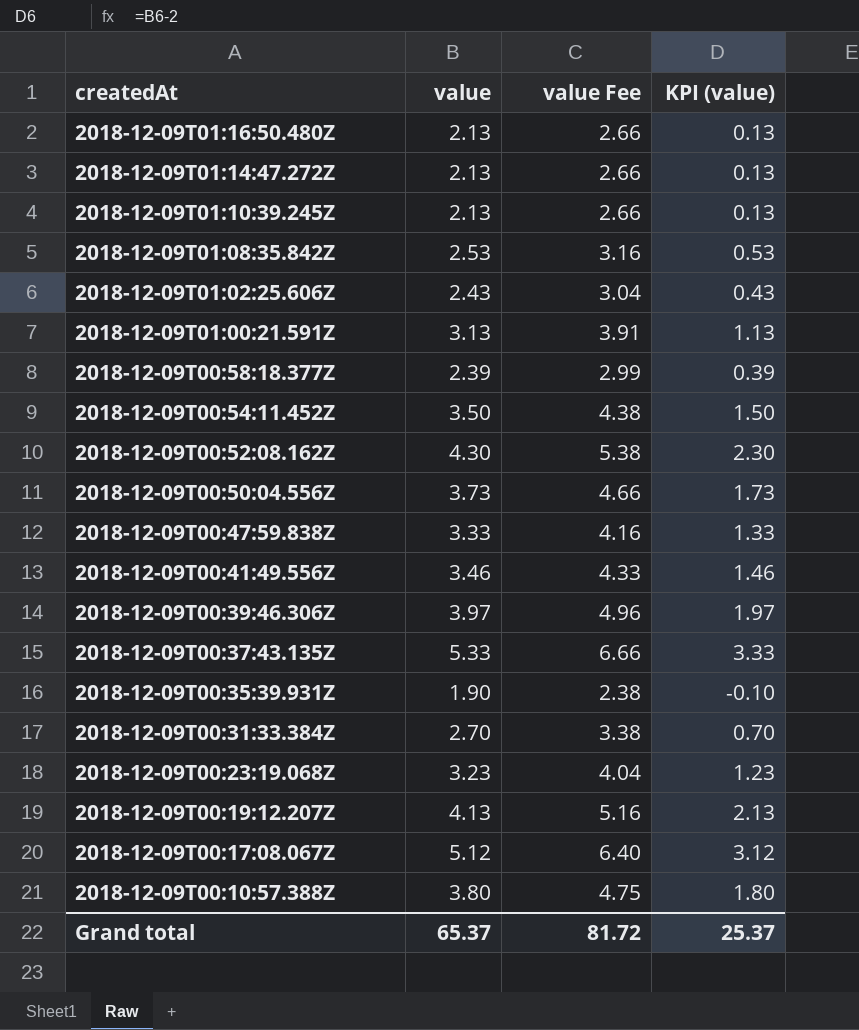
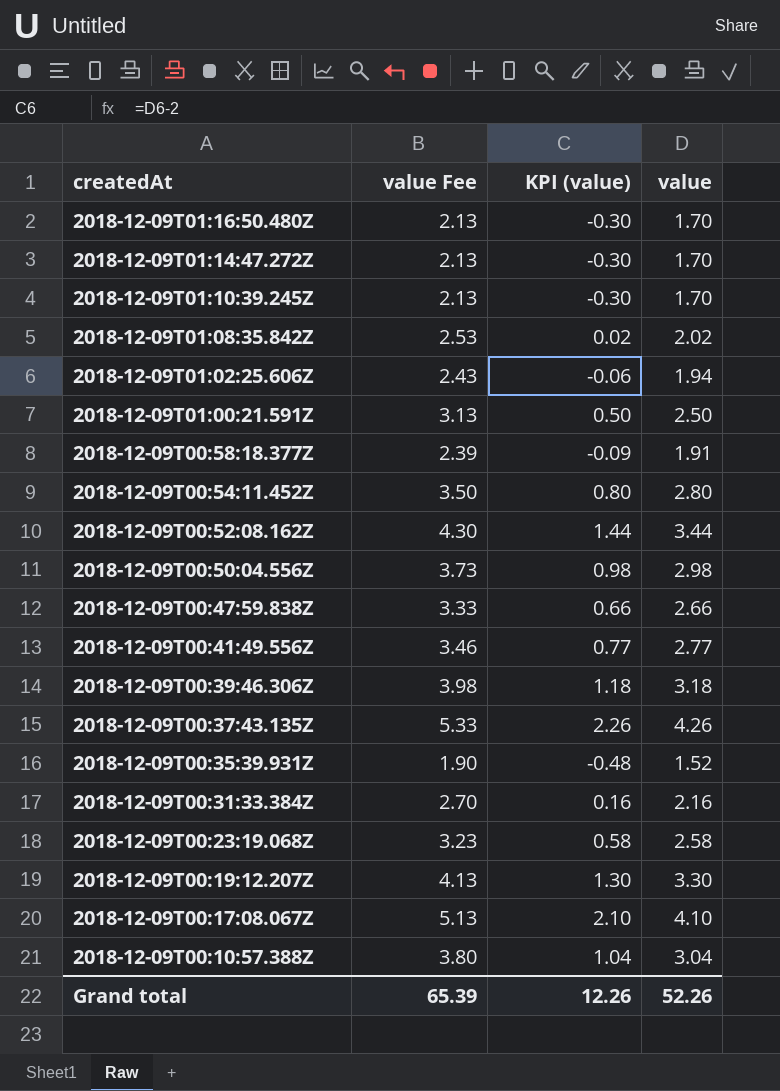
column value | position: 2 -> 4
2018-12-09T01:16:50.480Z | value Fee: 2.66 -> 2.13
2018-12-09T01:16:50.480Z | KPI (value): 0.13 -> -0.30
2018-12-09T01:16:50.480Z | value: 2.13 -> 1.70
2018-12-09T01:14:47.272Z | value Fee: 2.66 -> 2.13
2018-12-09T01:14:47.272Z | KPI (value): 0.13 -> -0.30
2018-12-09T01:14:47.272Z | value: 2.13 -> 1.70
2018-12-09T01:10:39.245Z | value Fee: 2.66 -> 2.13
2018-12-09T01:10:39.245Z | KPI (value): 0.13 -> -0.30
2018-12-09T01:10:39.245Z | value: 2.13 -> 1.70
2018-12-09T01:08:35.842Z | value Fee: 3.16 -> 2.53
2018-12-09T01:08:35.842Z | KPI (value): 0.53 -> 0.02
2018-12-09T01:08:35.842Z | value: 2.53 -> 2.02
2018-12-09T01:02:25.606Z | value Fee: 3.04 -> 2.43
2018-12-09T01:02:25.606Z | KPI (value): 0.43 -> -0.06
2018-12-09T01:02:25.606Z | value: 2.43 -> 1.94
2018-12-09T01:00:21.591Z | value Fee: 3.91 -> 3.13
2018-12-09T01:00:21.591Z | KPI (value): 1.13 -> 0.50
2018-12-09T01:00:21.591Z | value: 3.13 -> 2.50
2018-12-09T00:58:18.377Z | value Fee: 2.99 -> 2.39
2018-12-09T00:58:18.377Z | KPI (value): 0.39 -> -0.09
2018-12-09T00:58:18.377Z | value: 2.39 -> 1.91
2018-12-09T00:54:11.452Z | value Fee: 4.38 -> 3.50
2018-12-09T00:54:11.452Z | KPI (value): 1.50 -> 0.80
2018-12-09T00:54:11.452Z | value: 3.50 -> 2.80
2018-12-09T00:52:08.162Z | value Fee: 5.38 -> 4.30
2018-12-09T00:52:08.162Z | KPI (value): 2.30 -> 1.44
2018-12-09T00:52:08.162Z | value: 4.30 -> 3.44
2018-12-09T00:50:04.556Z | value Fee: 4.66 -> 3.73
2018-12-09T00:50:04.556Z | KPI (value): 1.73 -> 0.98
2018-12-09T00:50:04.556Z | value: 3.73 -> 2.98
2018-12-09T00:47:59.838Z | value Fee: 4.16 -> 3.33
2018-12-09T00:47:59.838Z | KPI (value): 1.33 -> 0.66
2018-12-09T00:47:59.838Z | value: 3.33 -> 2.66
2018-12-09T00:41:49.556Z | value Fee: 4.33 -> 3.46
2018-12-09T00:41:49.556Z | KPI (value): 1.46 -> 0.77
2018-12-09T00:41:49.556Z | value: 3.46 -> 2.77
2018-12-09T00:39:46.306Z | value Fee: 4.96 -> 3.98
2018-12-09T00:39:46.306Z | KPI (value): 1.97 -> 1.18
2018-12-09T00:39:46.306Z | value: 3.97 -> 3.18
2018-12-09T00:37:43.135Z | value Fee: 6.66 -> 5.33
2018-12-09T00:37:43.135Z | KPI (value): 3.33 -> 2.26
2018-12-09T00:37:43.135Z | value: 5.33 -> 4.26
2018-12-09T00:35:39.931Z | value Fee: 2.38 -> 1.90
2018-12-09T00:35:39.931Z | KPI (value): -0.10 -> -0.48
2018-12-09T00:35:39.931Z | value: 1.90 -> 1.52
2018-12-09T00:31:33.384Z | value Fee: 3.38 -> 2.70
2018-12-09T00:31:33.384Z | KPI (value): 0.70 -> 0.16
2018-12-09T00:31:33.384Z | value: 2.70 -> 2.16
2018-12-09T00:23:19.068Z | value Fee: 4.04 -> 3.23
2018-12-09T00:23:19.068Z | KPI (value): 1.23 -> 0.58
2018-12-09T00:23:19.068Z | value: 3.23 -> 2.58
2018-12-09T00:19:12.207Z | value Fee: 5.16 -> 4.13
2018-12-09T00:19:12.207Z | KPI (value): 2.13 -> 1.30
2018-12-09T00:19:12.207Z | value: 4.13 -> 3.30
2018-12-09T00:17:08.067Z | value Fee: 6.40 -> 5.13
2018-12-09T00:17:08.067Z | KPI (value): 3.12 -> 2.10
2018-12-09T00:17:08.067Z | value: 5.12 -> 4.10
2018-12-09T00:10:57.388Z | value Fee: 4.75 -> 3.80
2018-12-09T00:10:57.388Z | KPI (value): 1.80 -> 1.04
2018-12-09T00:10:57.388Z | value: 3.80 -> 3.04
Grand total | value Fee: 81.72 -> 65.39
Grand total | KPI (value): 25.37 -> 12.26
Grand total | value: 65.37 -> 52.26

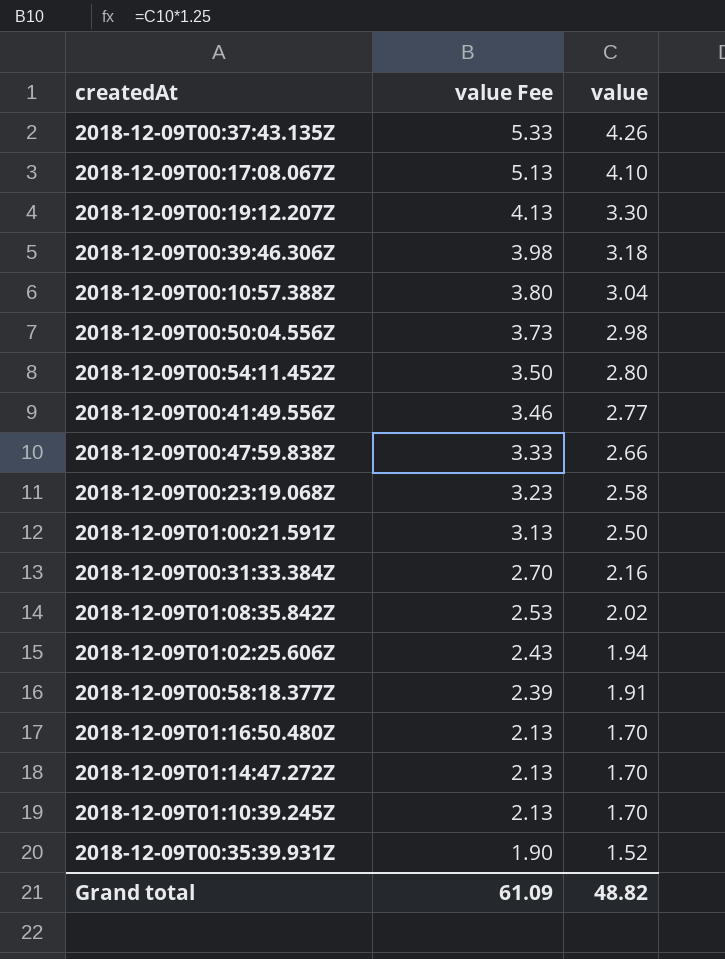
row order: createdAt descending -> value Fee descending
column KPI (value) | formula: [value] - 2 -> none
row 2018-12-09T00:52:08.162Z: 4.30 | 1.44 | 3.44 -> none
Grand total | value Fee: 65.39 -> 61.09
Grand total | value: 52.26 -> 48.82

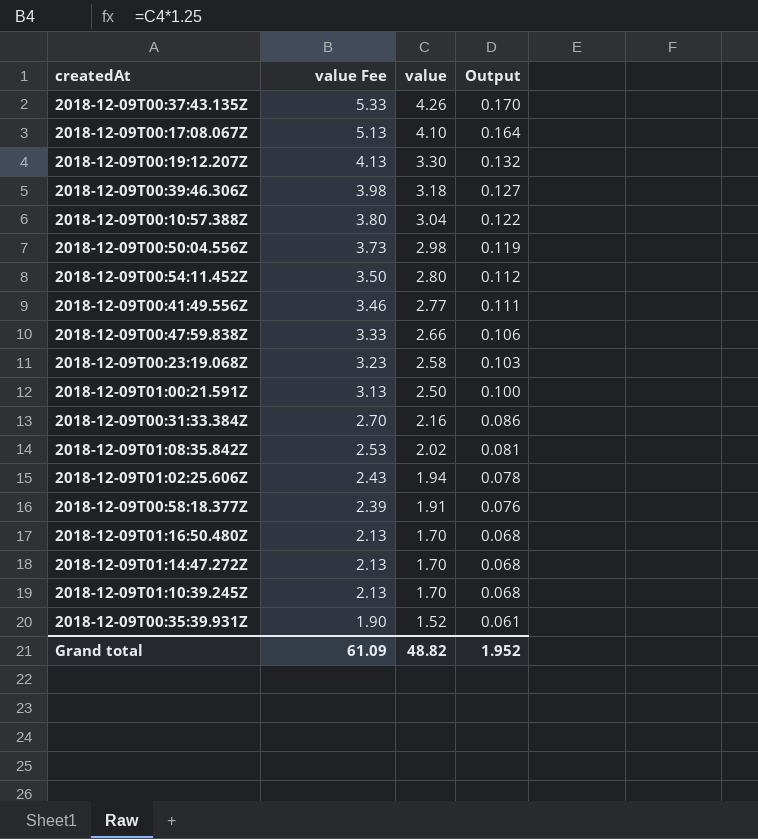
column Output | formula: none -> [value] * 0.04

